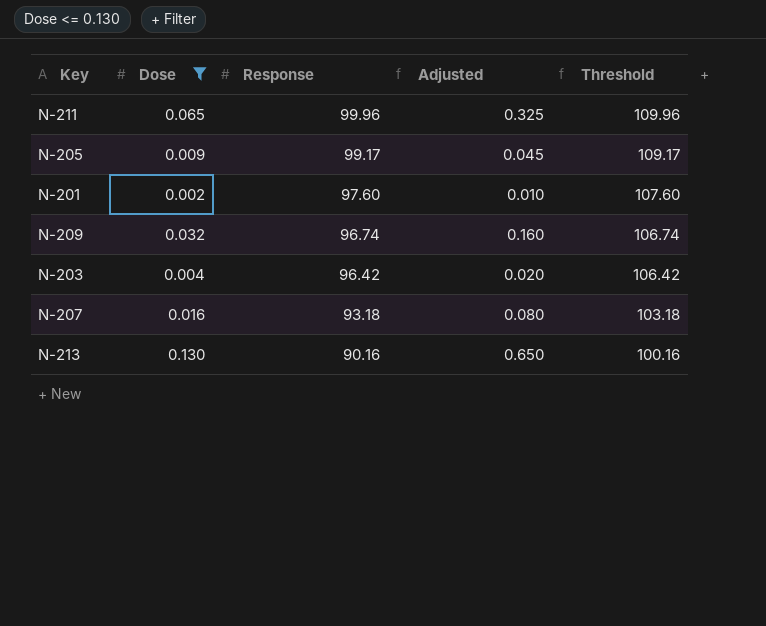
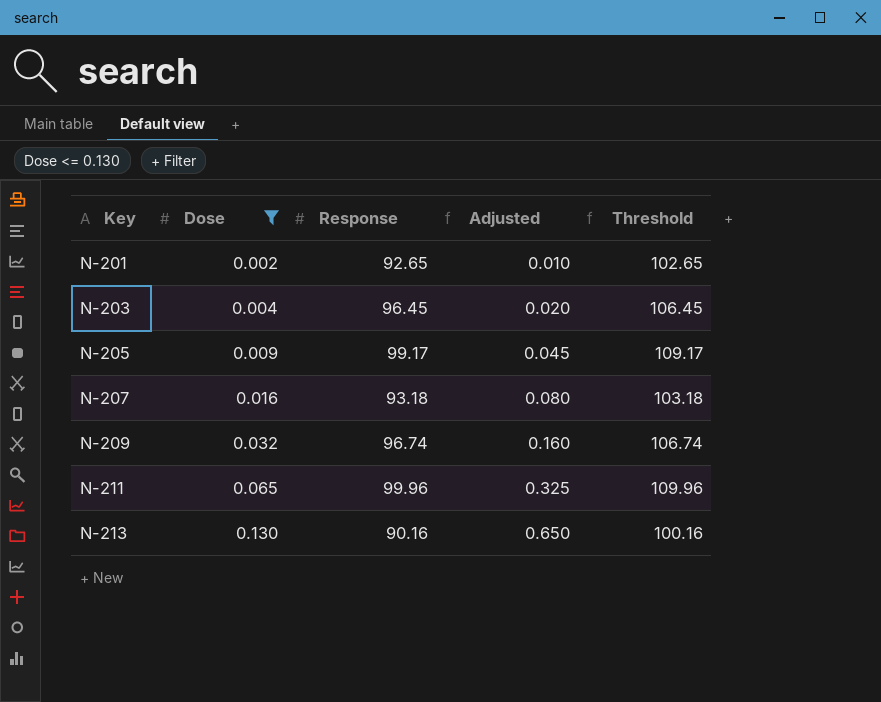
row order: Response descending -> Key ascending
N-201 | Response: 97.60 -> 92.65
N-201 | Threshold: 107.60 -> 102.65
N-203 | Response: 96.42 -> 96.45
N-203 | Threshold: 106.42 -> 106.45

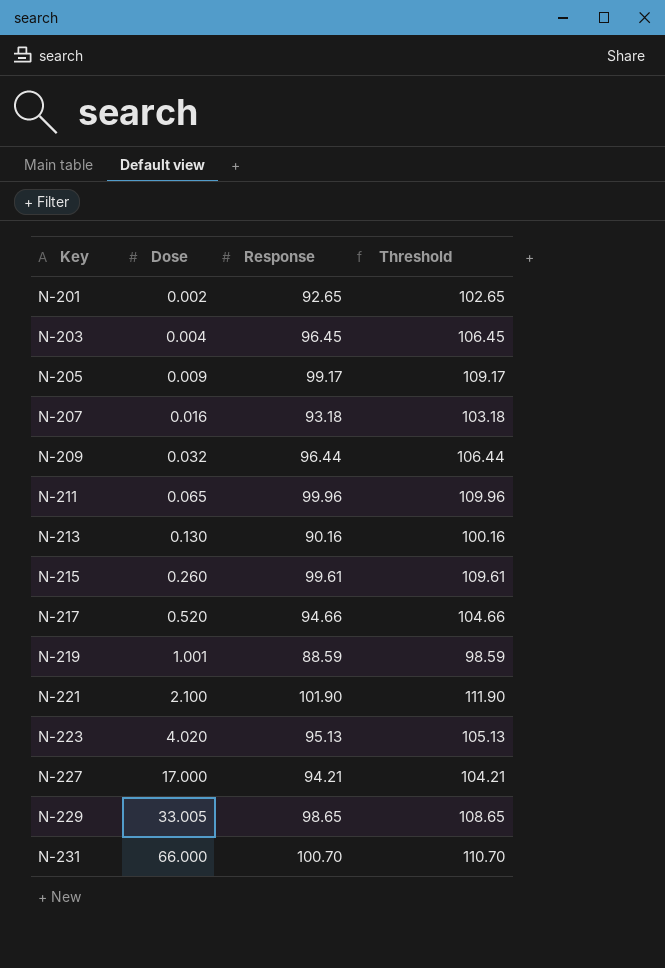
filter: Dose <= 0.130 -> none
column Adjusted | formula: [Dose] * 5 -> none
N-209 | Response: 96.74 -> 96.44
N-209 | Threshold: 106.74 -> 106.44

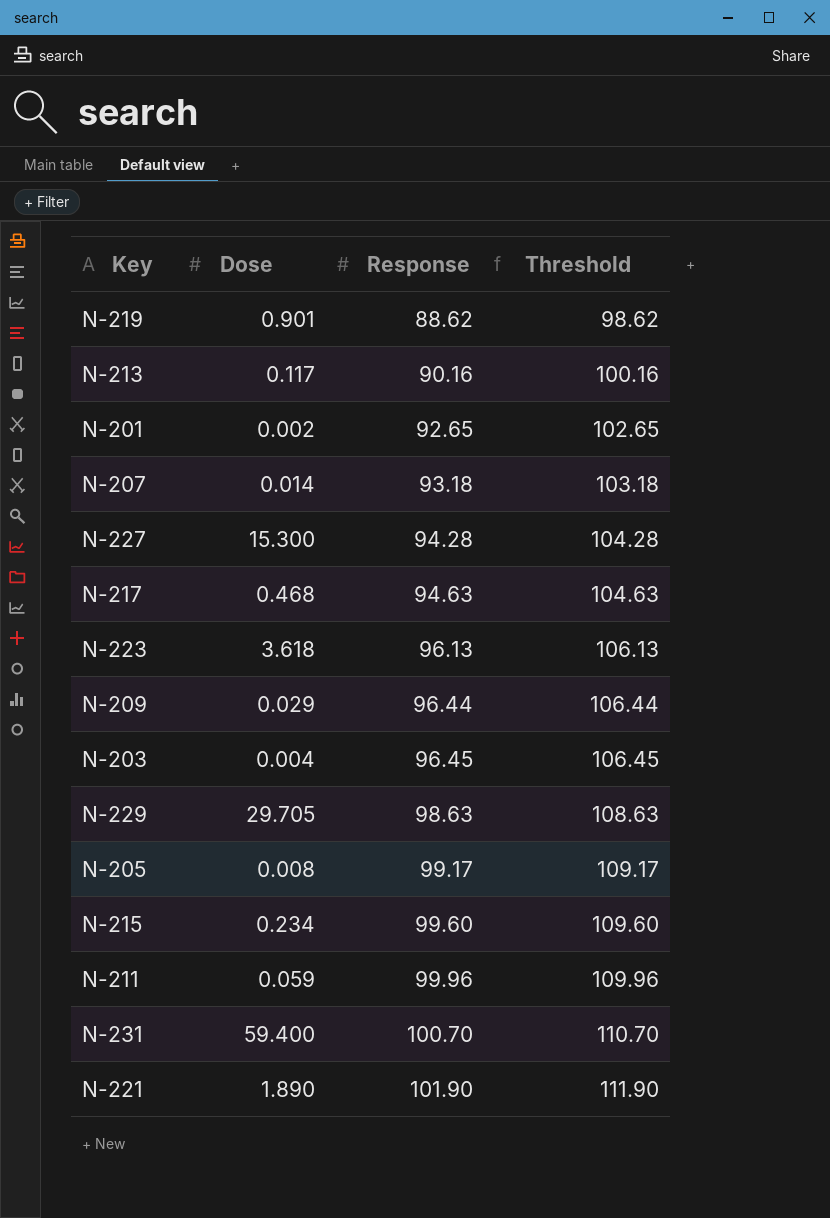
row order: Key ascending -> Response ascending
N-219 | Dose: 1.001 -> 0.901
N-219 | Response: 88.59 -> 88.62
N-219 | Threshold: 98.59 -> 98.62
N-213 | Dose: 0.130 -> 0.117
N-207 | Dose: 0.016 -> 0.014
N-227 | Dose: 17.000 -> 15.300
N-227 | Response: 94.21 -> 94.28
N-227 | Threshold: 104.21 -> 104.28
N-217 | Dose: 0.520 -> 0.468
N-217 | Response: 94.66 -> 94.63
N-217 | Threshold: 104.66 -> 104.63
N-223 | Dose: 4.020 -> 3.618
N-223 | Response: 95.13 -> 96.13
N-223 | Threshold: 105.13 -> 106.13
N-209 | Dose: 0.032 -> 0.029
N-229 | Dose: 33.005 -> 29.705
N-229 | Response: 98.65 -> 98.63
N-229 | Threshold: 108.65 -> 108.63
N-205 | Dose: 0.009 -> 0.008
N-215 | Dose: 0.260 -> 0.234
N-215 | Response: 99.61 -> 99.60
N-215 | Threshold: 109.61 -> 109.60
N-211 | Dose: 0.065 -> 0.059
N-231 | Dose: 66.000 -> 59.400
N-221 | Dose: 2.100 -> 1.890

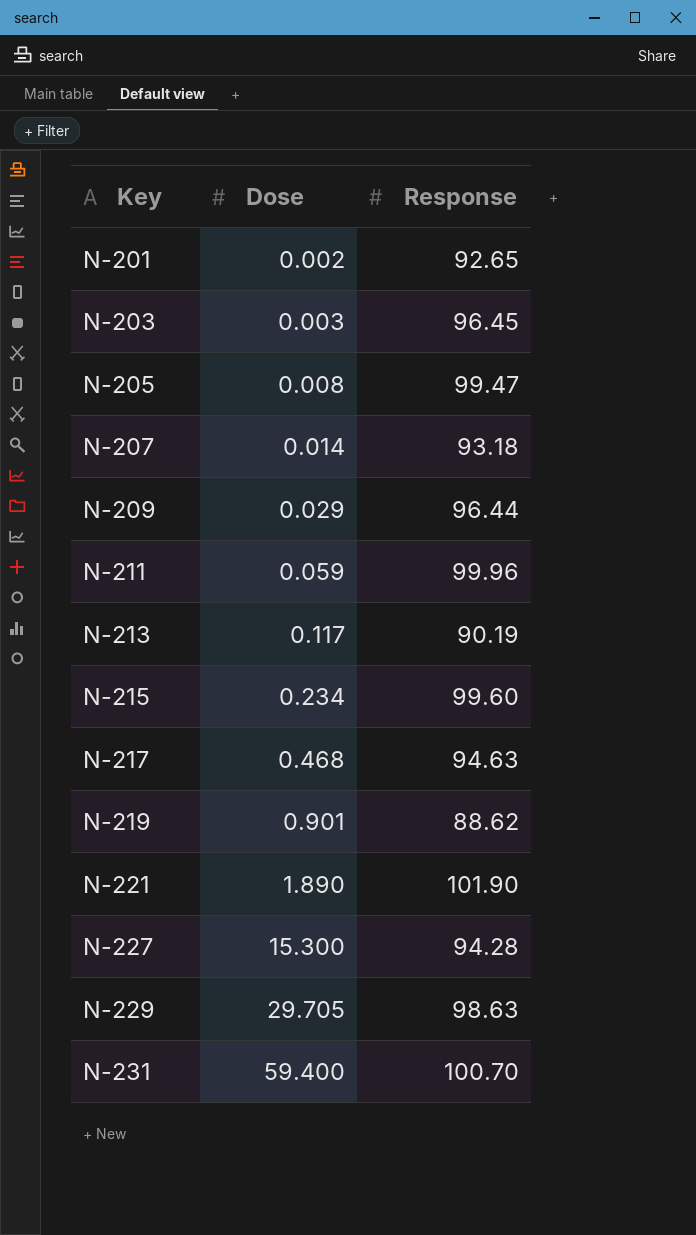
row order: Response ascending -> Key ascending
column Threshold | formula: [Response] + 10 -> none
row N-223: 3.618 | 96.13 | 106.13 -> none
N-203 | Dose: 0.004 -> 0.003
N-205 | Response: 99.17 -> 99.47
N-213 | Response: 90.16 -> 90.19

